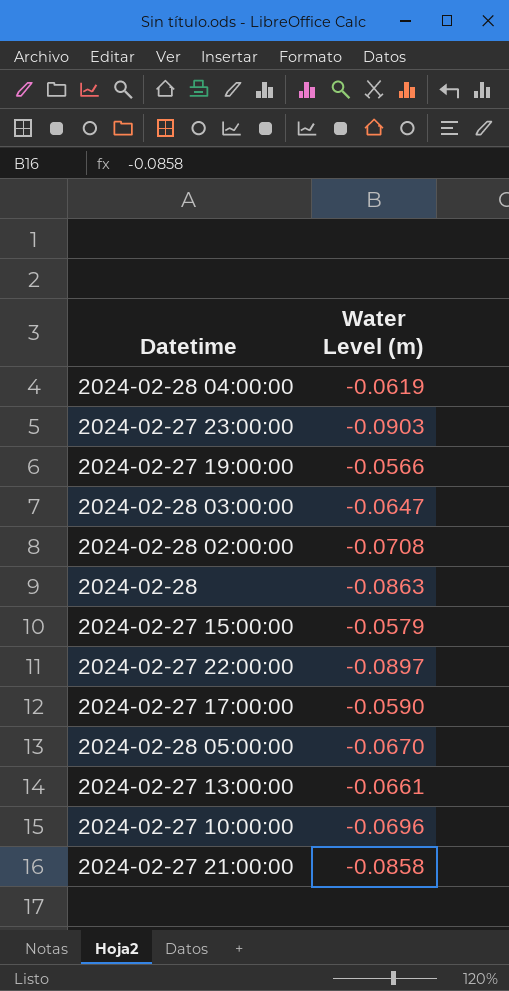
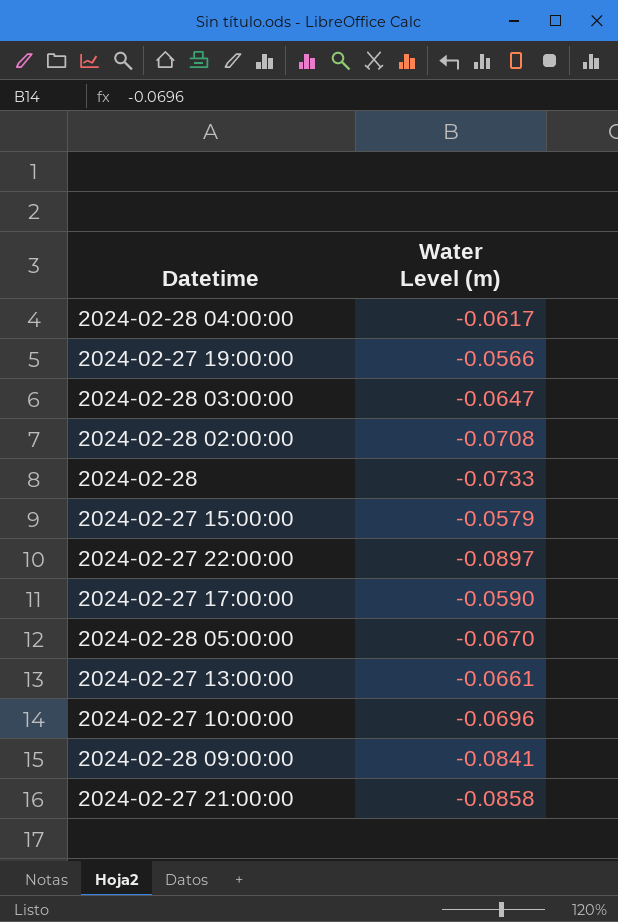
row 2024-02-27 23:00:00: -0.0903 -> none
2024-02-28 04:00:00 | Water Level (m): -0.0619 -> -0.0617
2024-02-28 | Water Level (m): -0.0863 -> -0.0733
row 2024-02-28 09:00:00: none -> -0.0841

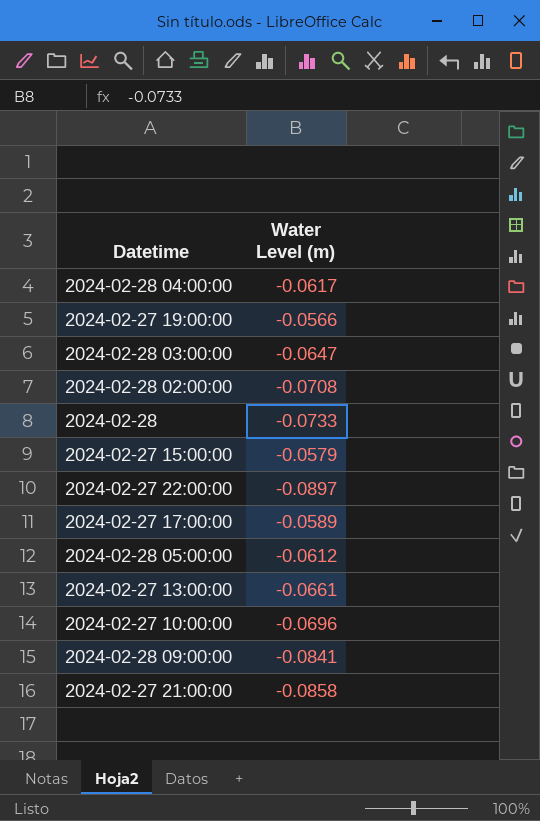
2024-02-27 17:00:00 | Water Level (m): -0.0590 -> -0.0589
2024-02-28 05:00:00 | Water Level (m): -0.0670 -> -0.0612

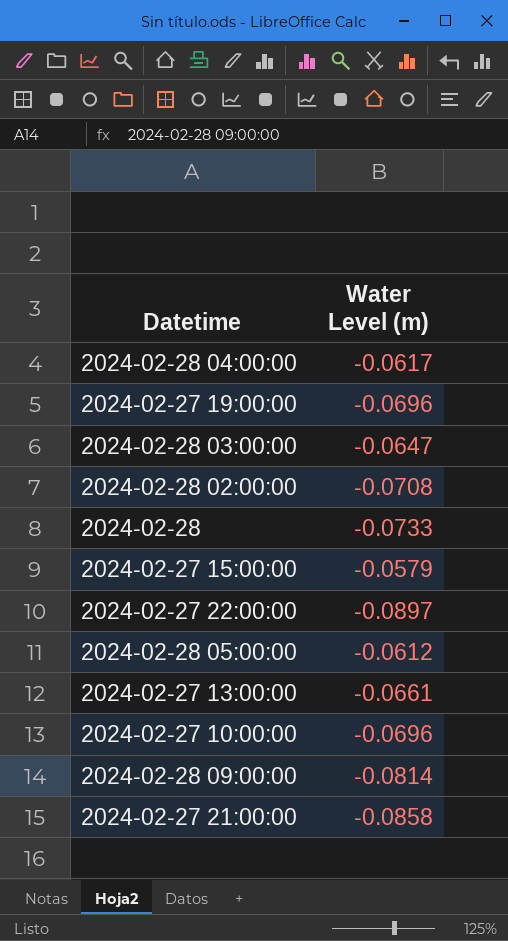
row 2024-02-27 17:00:00: -0.0589 -> none
2024-02-27 19:00:00 | Water Level (m): -0.0566 -> -0.0696
2024-02-28 09:00:00 | Water Level (m): -0.0841 -> -0.0814

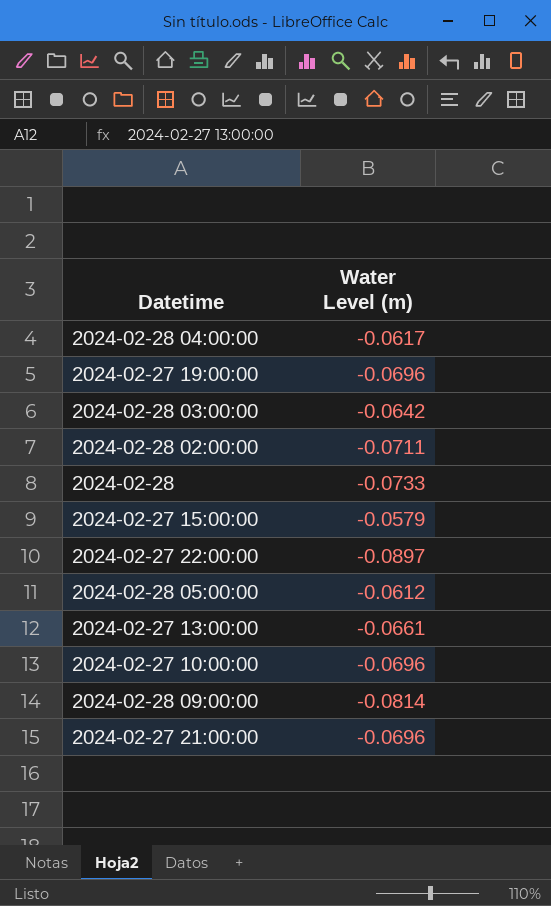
2024-02-28 03:00:00 | Water Level (m): -0.0647 -> -0.0642
2024-02-28 02:00:00 | Water Level (m): -0.0708 -> -0.0711
2024-02-27 21:00:00 | Water Level (m): -0.0858 -> -0.0696

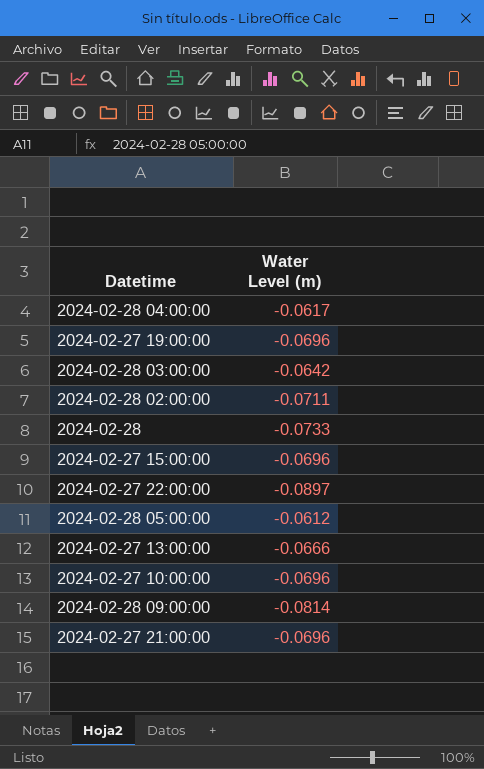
2024-02-27 15:00:00 | Water Level (m): -0.0579 -> -0.0696
2024-02-27 13:00:00 | Water Level (m): -0.0661 -> -0.0666

